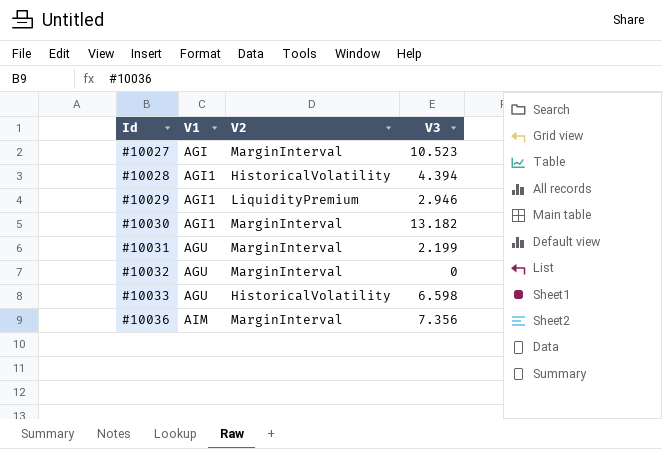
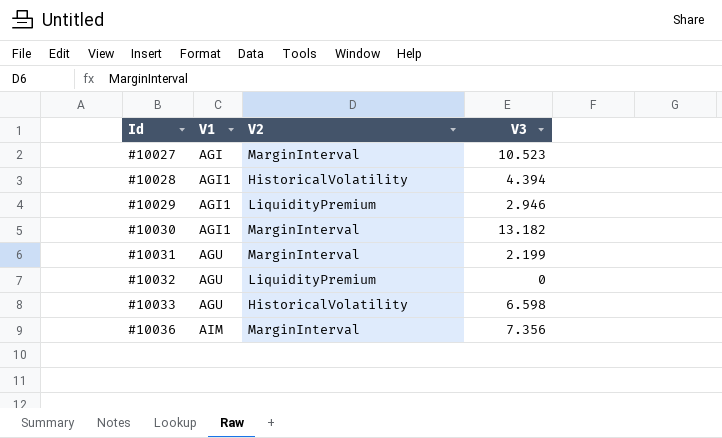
#10032 | V2: MarginInterval -> LiquidityPremium

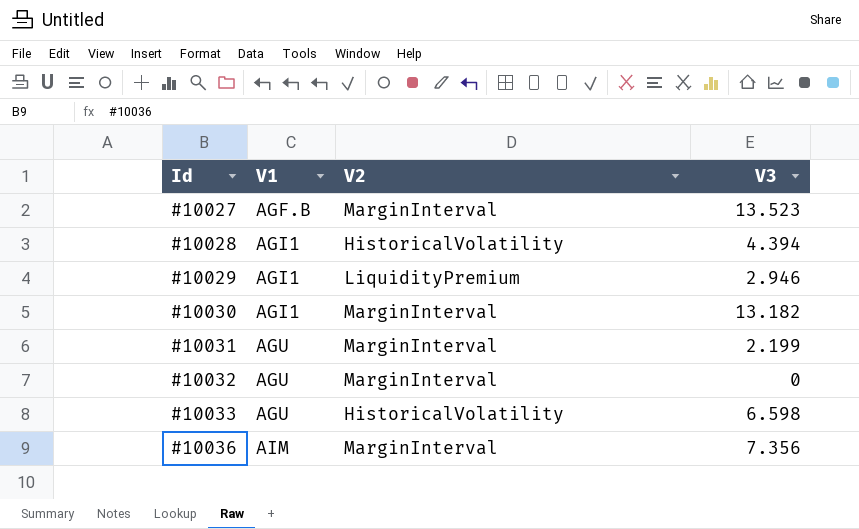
#10027 | V1: AGI -> AGF.B
#10027 | V3: 10.523 -> 13.523
#10032 | V2: LiquidityPremium -> MarginInterval

